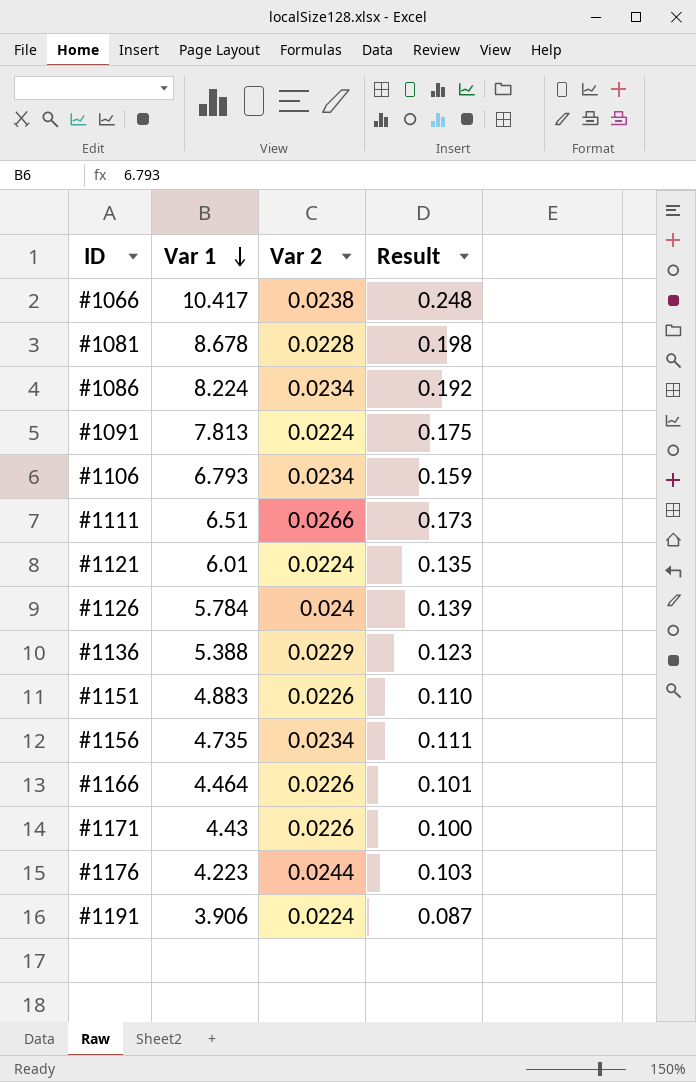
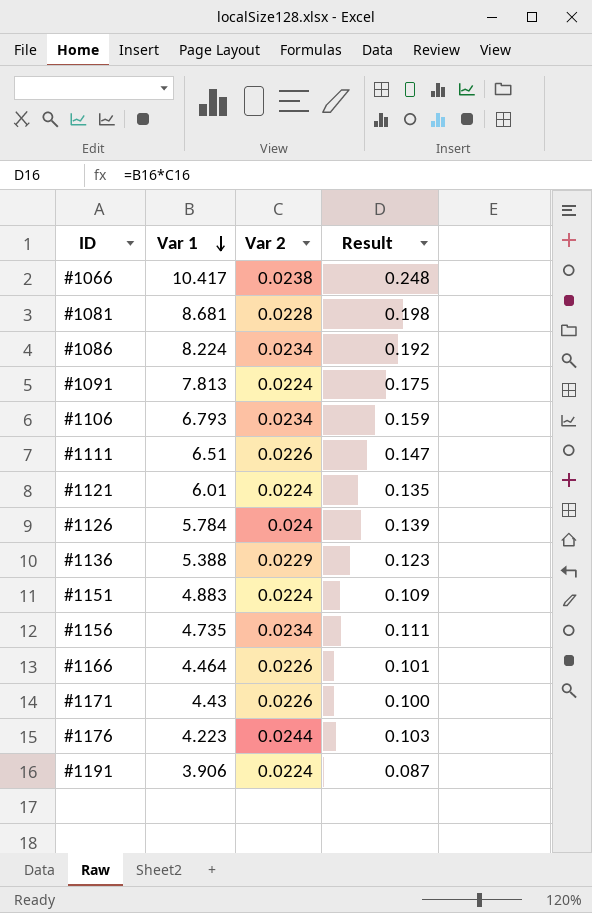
#1081 | Var 1: 8.678 -> 8.681
#1111 | Var 2: 0.0266 -> 0.0226
#1111 | Result: 0.173 -> 0.147
#1151 | Var 2: 0.0226 -> 0.0224
#1151 | Result: 0.110 -> 0.109

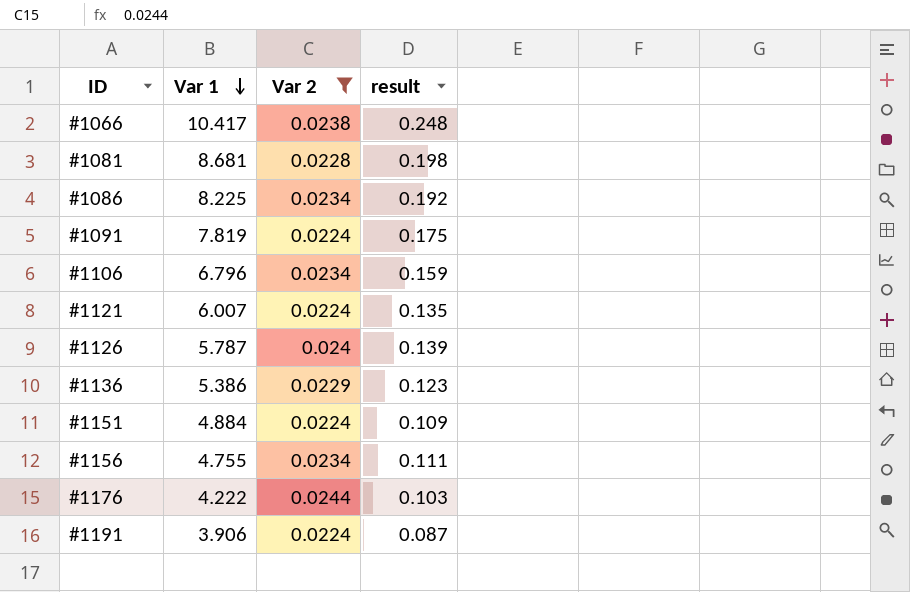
filter: none -> Var 2 != 0.0226
column name: Result -> result
#1086 | Var 1: 8.224 -> 8.225
#1091 | Var 1: 7.813 -> 7.819
#1106 | Var 1: 6.793 -> 6.796
#1121 | Var 1: 6.01 -> 6.007
#1126 | Var 1: 5.784 -> 5.787
#1136 | Var 1: 5.388 -> 5.386
#1151 | Var 1: 4.883 -> 4.884
#1156 | Var 1: 4.735 -> 4.755
#1176 | Var 1: 4.223 -> 4.222

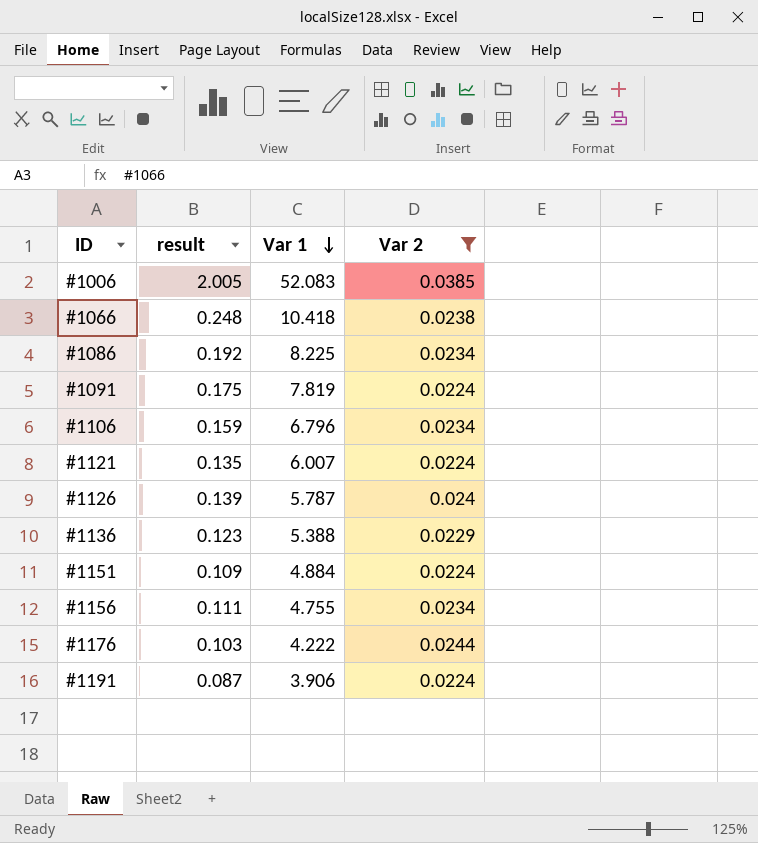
column result | position: 4 -> 2
row #1081: 8.681 | 0.0228 | 0.198 -> none
row #1006: none -> 2.005 | 52.083 | 0.0385
#1066 | Var 1: 10.417 -> 10.418
#1136 | Var 1: 5.386 -> 5.388

